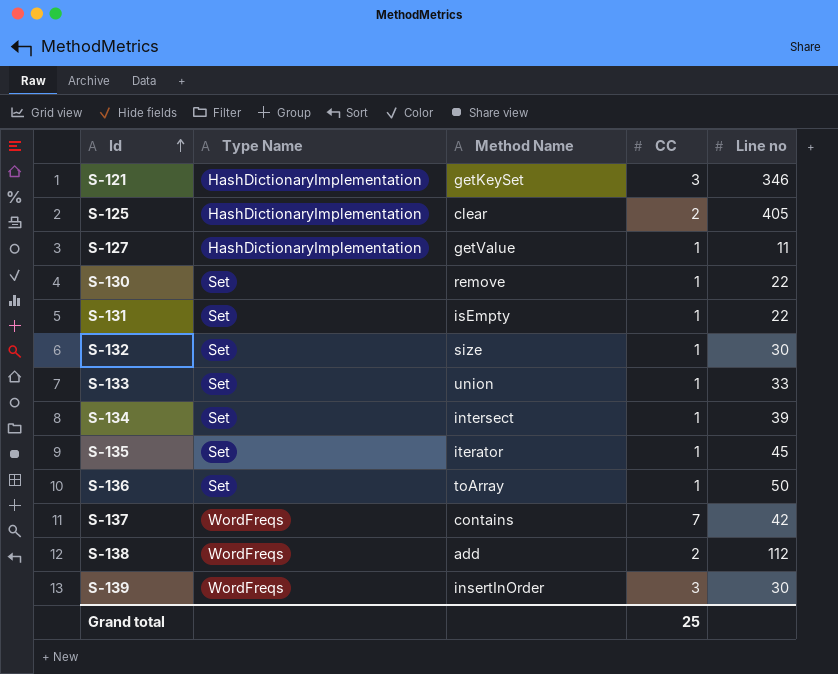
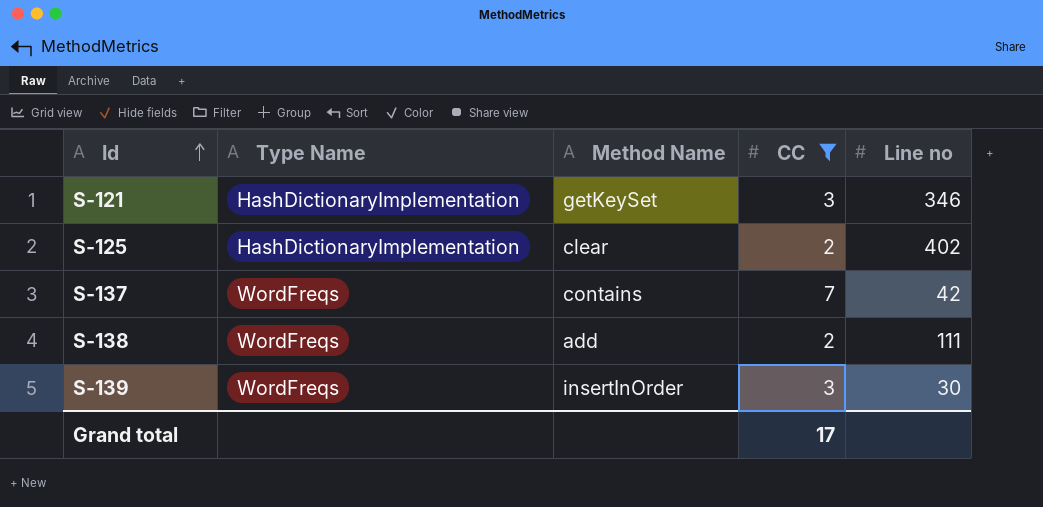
filter: none -> CC != 1
S-125 | Line no: 405 -> 402
S-138 | Line no: 112 -> 111
Grand total | CC: 25 -> 17

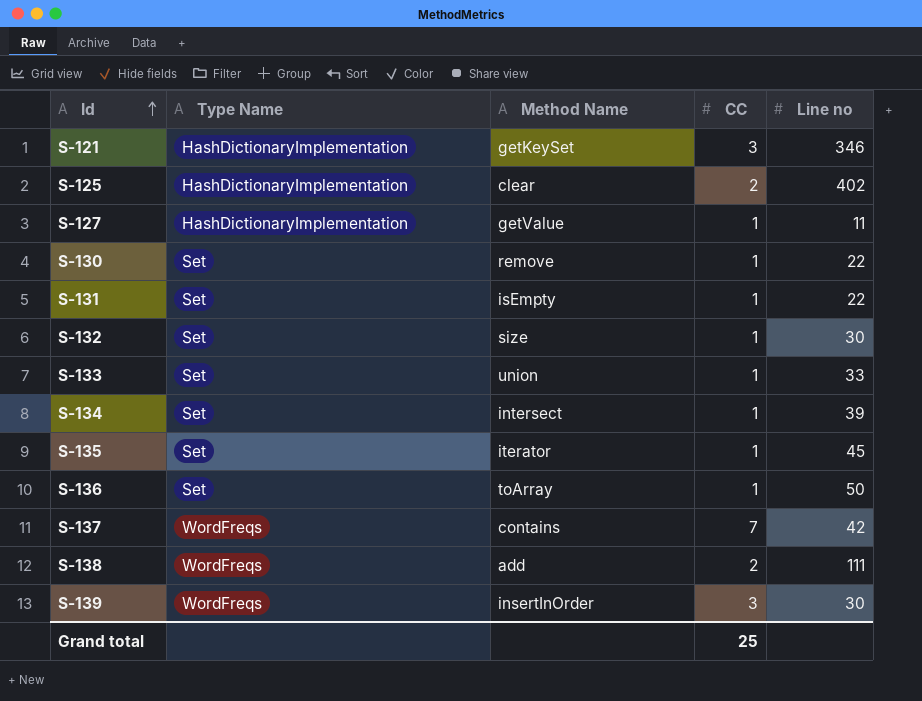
filter: CC != 1 -> none
Grand total | CC: 17 -> 25

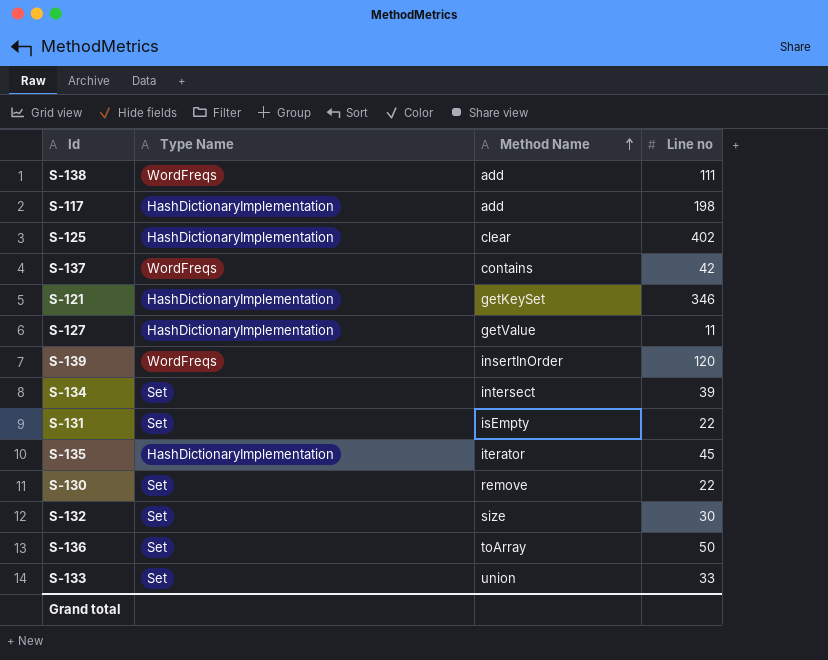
row order: Id ascending -> Method Name ascending
column CC | position: 4 -> none
row S-117: none -> HashDictionaryImplementation | add | 198
S-139 | Line no: 30 -> 120
S-135 | Type Name: Set -> HashDictionaryImplementation

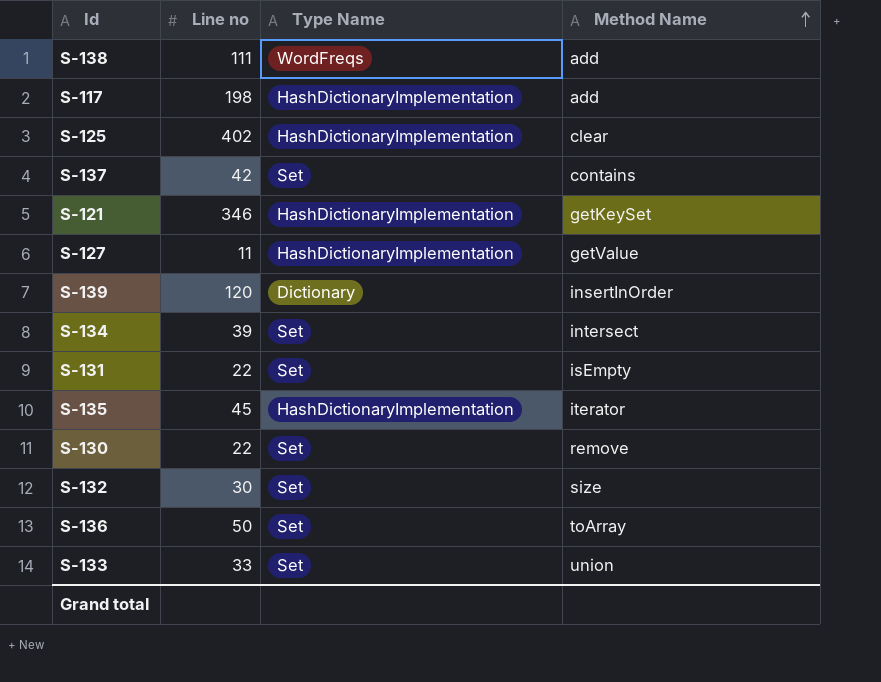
column Line no | position: 4 -> 2
S-137 | Type Name: WordFreqs -> Set
S-139 | Type Name: WordFreqs -> Dictionary

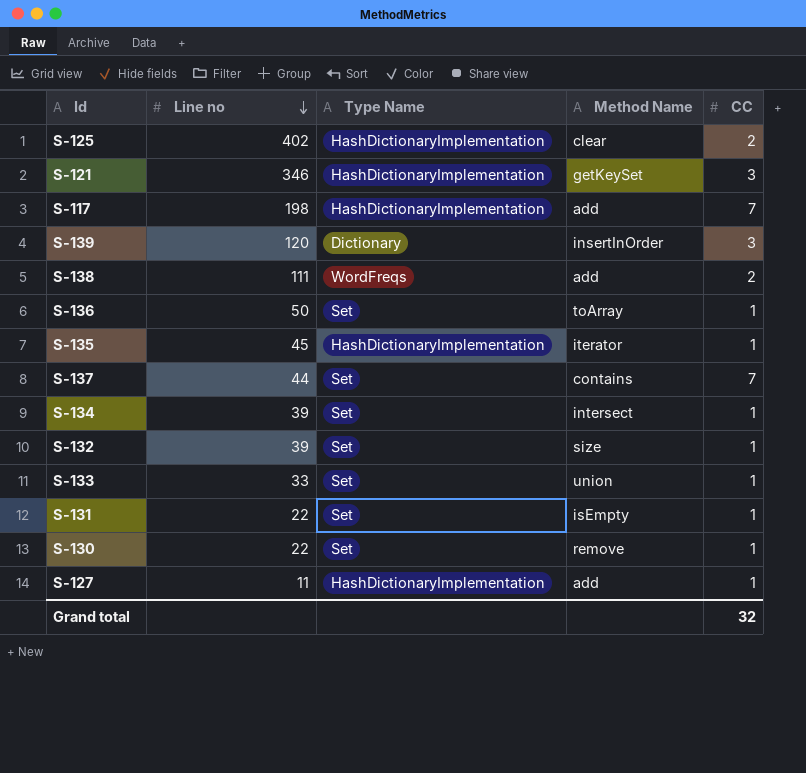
row order: Method Name ascending -> Line no descending
column CC | position: none -> 5
S-137 | Line no: 42 -> 44
S-132 | Line no: 30 -> 39
S-127 | Method Name: getValue -> add

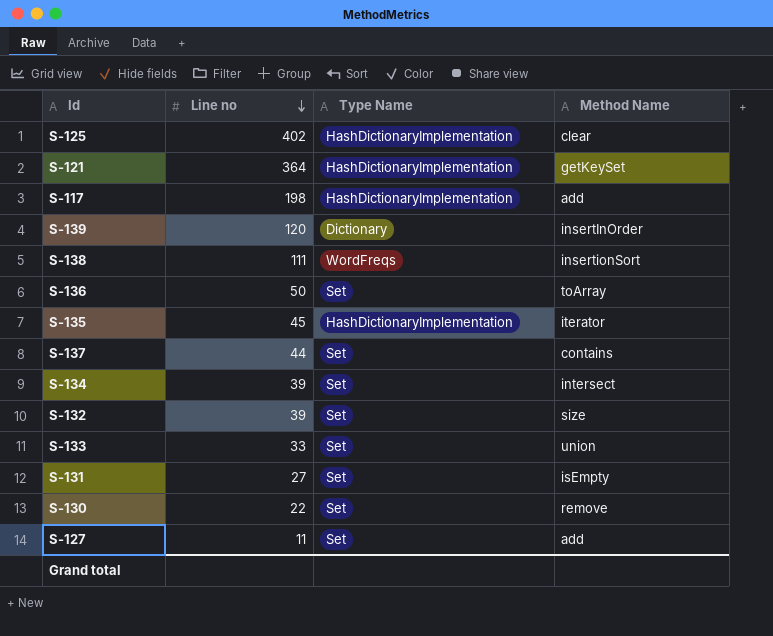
column CC | position: 5 -> none
S-121 | Line no: 346 -> 364
S-138 | Method Name: add -> insertionSort
S-131 | Line no: 22 -> 27
S-127 | Type Name: HashDictionaryImplementation -> Set

